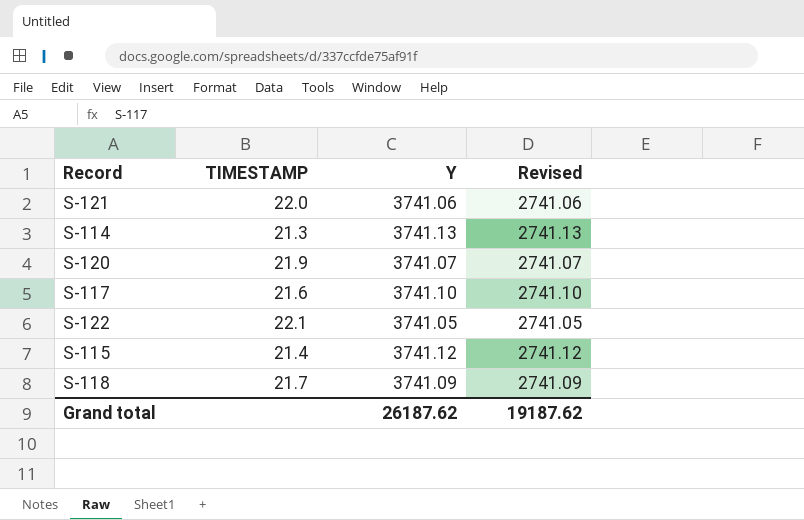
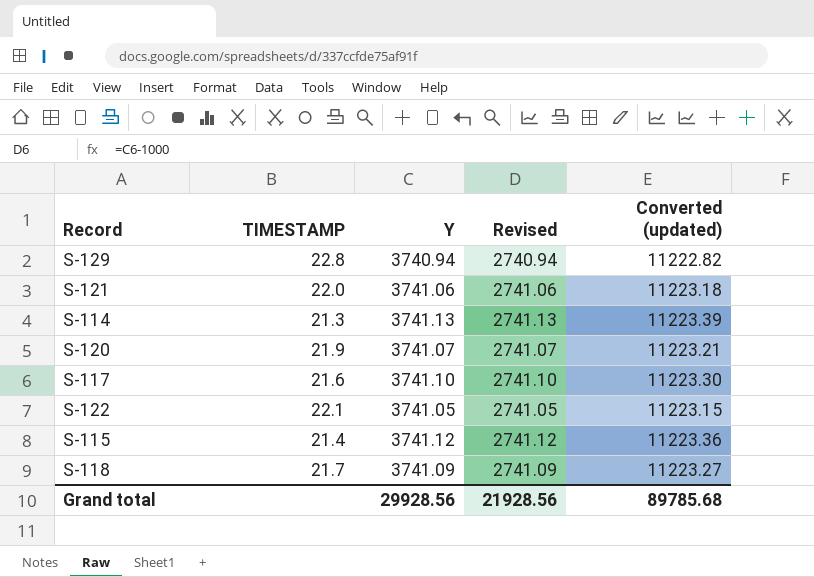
column Converted (updated) | formula: none -> [Y] * 3
row S-129: none -> 22.8 | 3740.94 | 2740.94 | 11222.82
Grand total | Y: 26187.62 -> 29928.56
Grand total | Revised: 19187.62 -> 21928.56

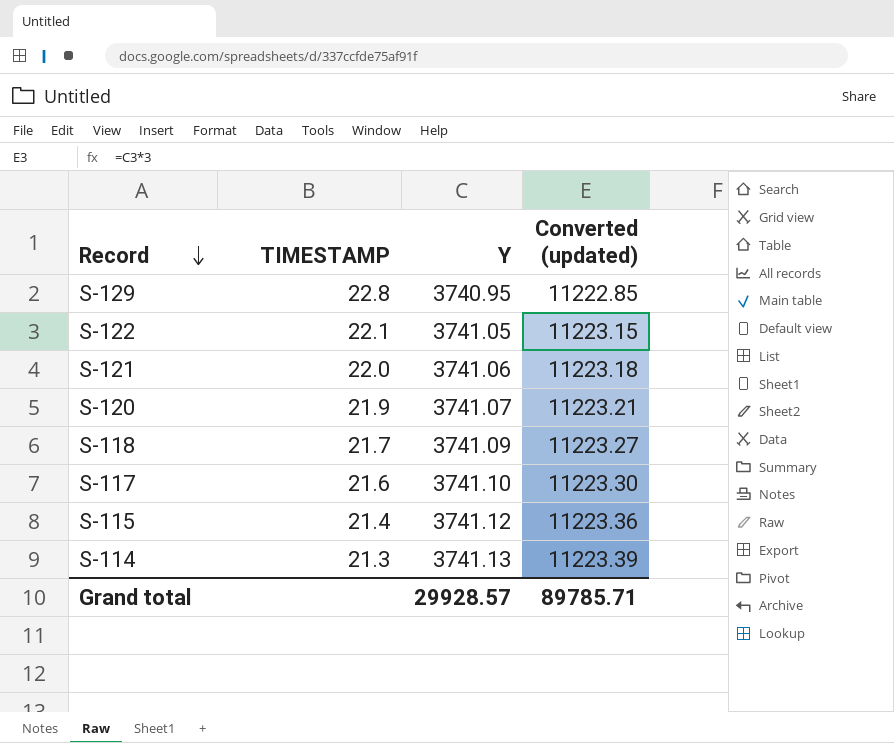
row order: none -> Record descending
column Revised | formula: [Y] - 1000 -> none
S-129 | Y: 3740.94 -> 3740.95
S-129 | Converted (updated): 11222.82 -> 11222.85
Grand total | Y: 29928.56 -> 29928.57
Grand total | Converted (updated): 89785.68 -> 89785.71

